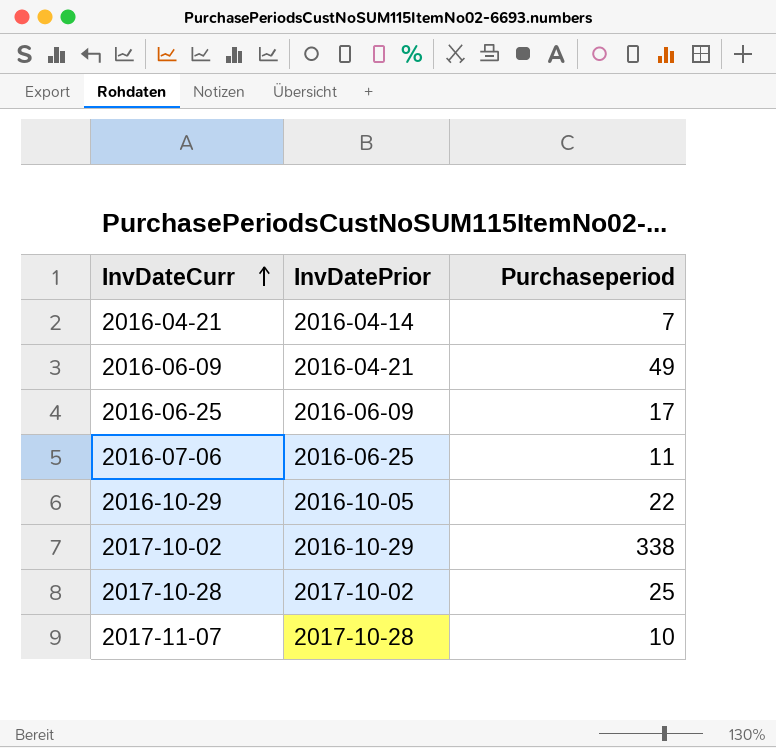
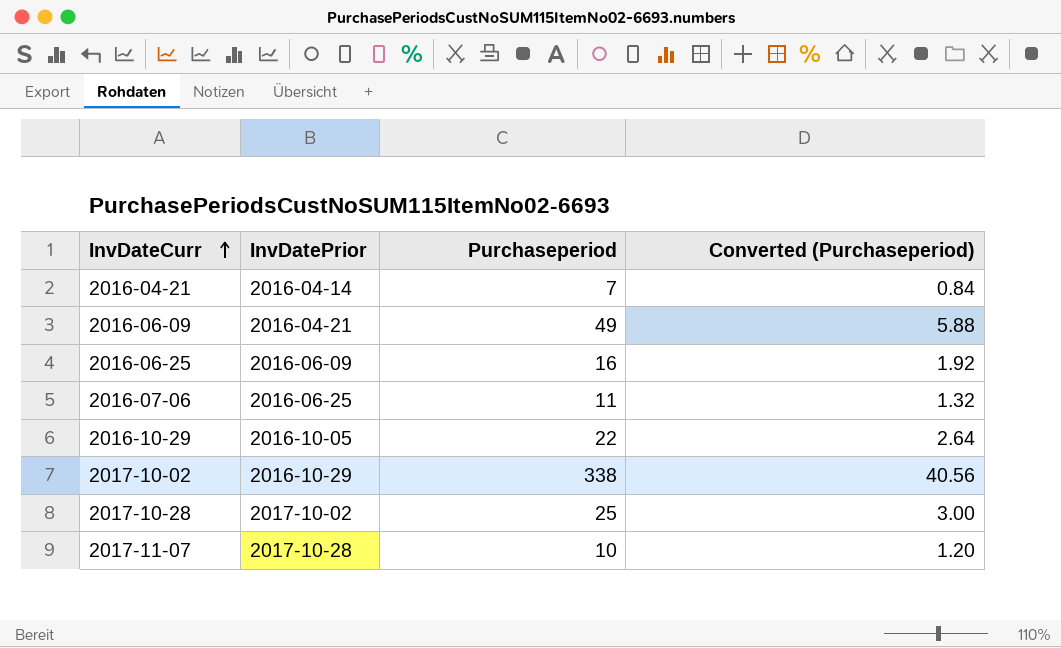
column Converted (Purchaseperiod) | formula: none -> [Purchaseperiod] * 0.12
2016-06-25 | Purchaseperiod: 17 -> 16

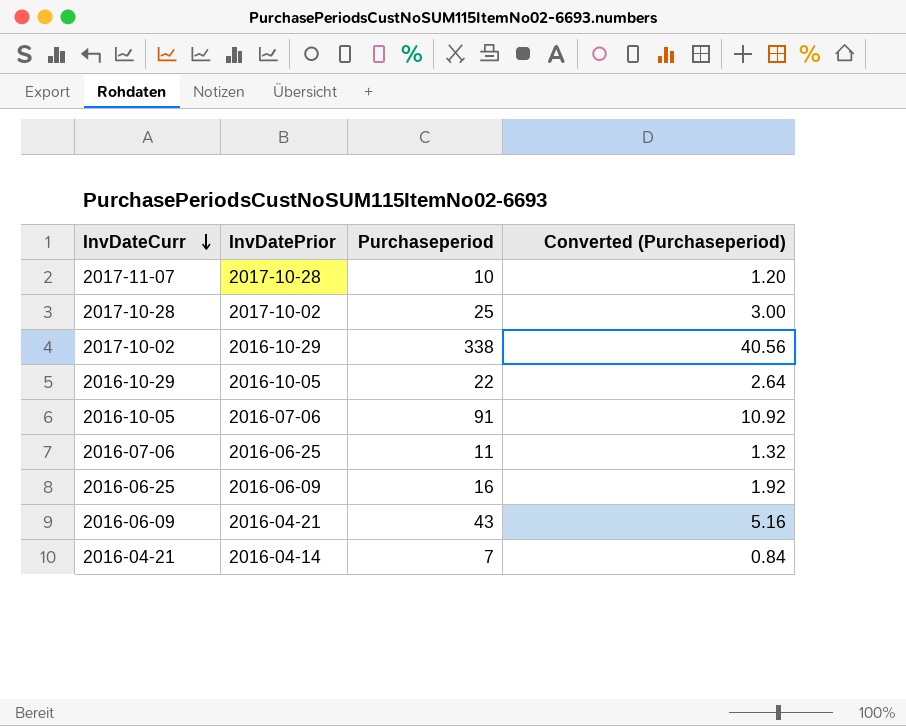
row order: InvDateCurr ascending -> InvDateCurr descending
row 2016-10-05: none -> 2016-07-06 | 91 | 10.92
2016-06-09 | Purchaseperiod: 49 -> 43
2016-06-09 | Converted (Purchaseperiod): 5.88 -> 5.16

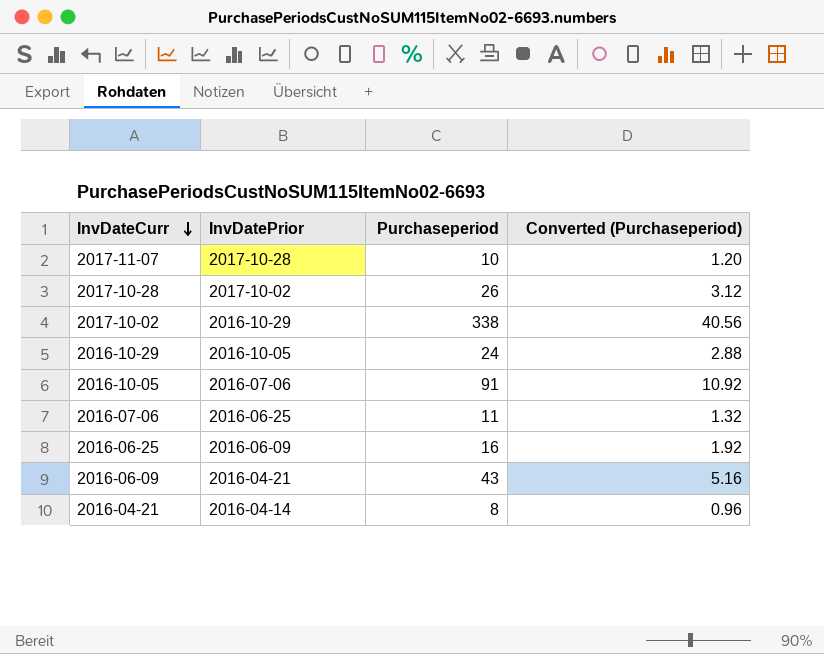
2017-10-28 | Purchaseperiod: 25 -> 26
2017-10-28 | Converted (Purchaseperiod): 3.00 -> 3.12
2016-10-29 | Purchaseperiod: 22 -> 24
2016-10-29 | Converted (Purchaseperiod): 2.64 -> 2.88
2016-04-21 | Purchaseperiod: 7 -> 8
2016-04-21 | Converted (Purchaseperiod): 0.84 -> 0.96

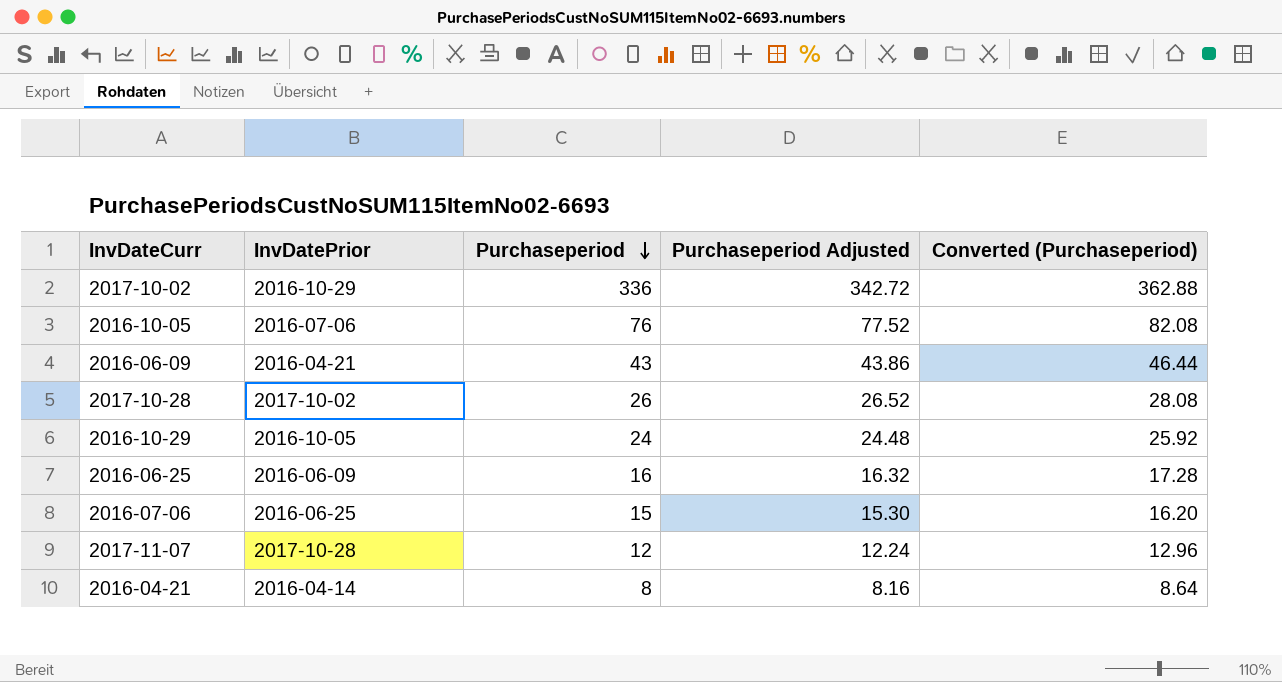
row order: InvDateCurr descending -> Purchaseperiod descending
column Purchaseperiod Adjusted | formula: none -> [Purchaseperiod] * 1.02
column Converted (Purchaseperiod) | formula: [Purchaseperiod] * 0.12 -> [Purchaseperiod] * 1.08
2017-10-02 | Purchaseperiod: 338 -> 336
2016-10-05 | Purchaseperiod: 91 -> 76
2016-07-06 | Purchaseperiod: 11 -> 15
2017-11-07 | Purchaseperiod: 10 -> 12

